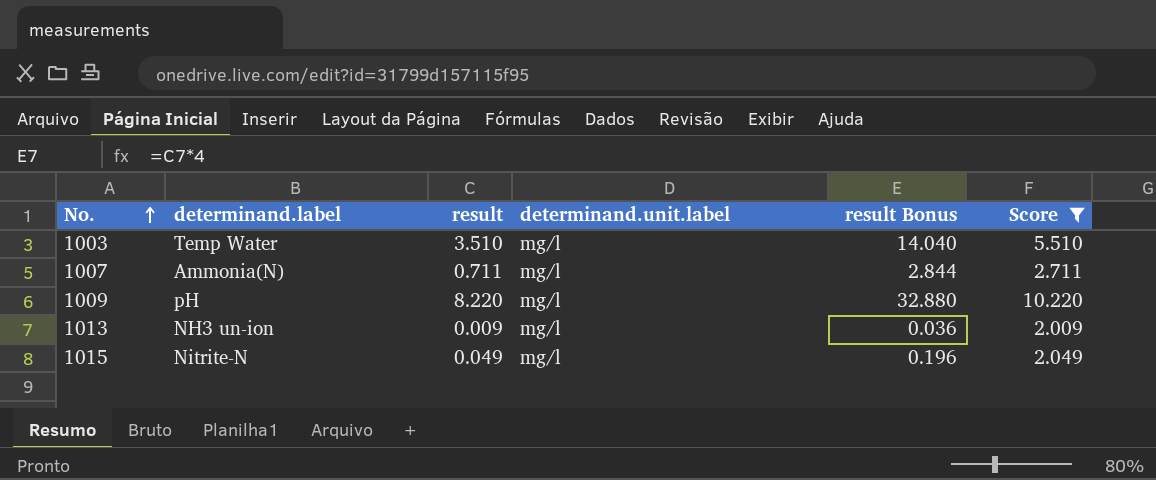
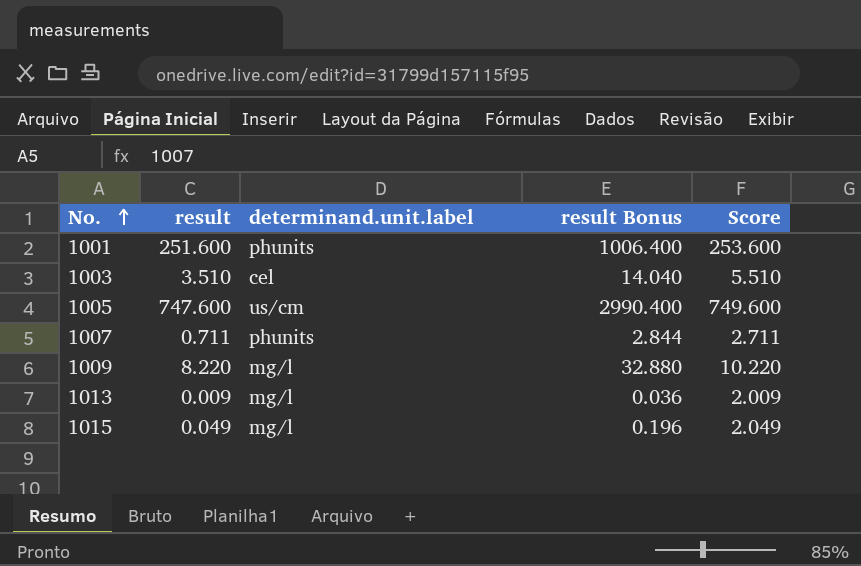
filter: Score <= 10.220 -> none
column determinand.label | position: 2 -> none
1003 | determinand.unit.label: mg/l -> cel
1007 | determinand.unit.label: mg/l -> phunits

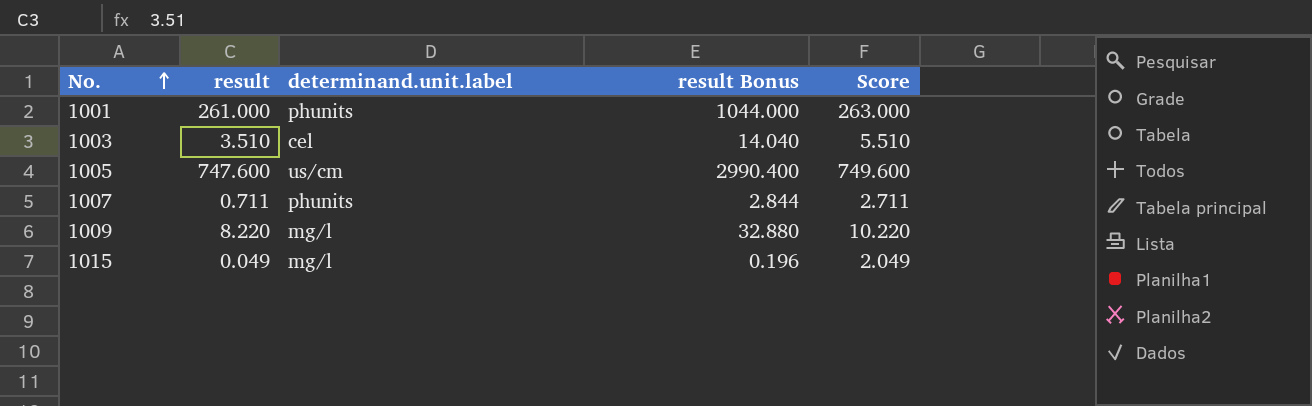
row 1013: 0.009 | mg/l | 0.036 | 2.009 -> none
1001 | result: 251.600 -> 261.000
1001 | result Bonus: 1006.400 -> 1044.000
1001 | Score: 253.600 -> 263.000

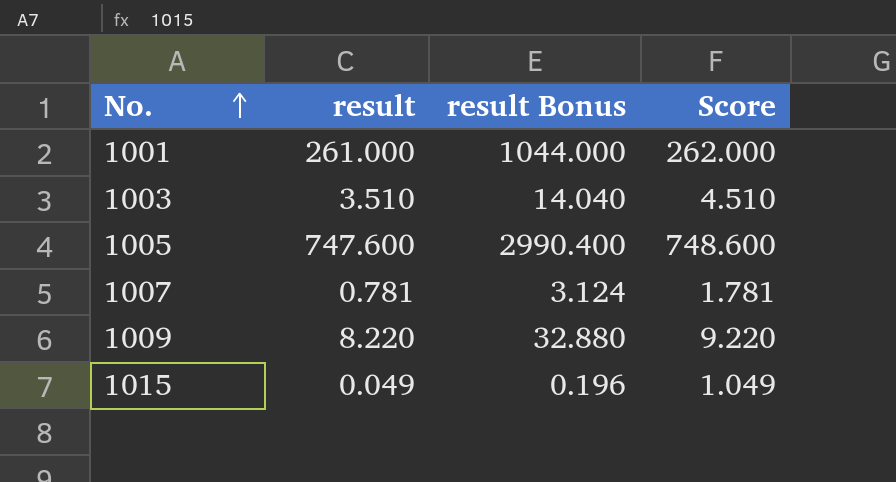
column determinand.unit.label | position: 3 -> none
column Score | formula: [result] + 2 -> [result] + 1
1007 | result: 0.711 -> 0.781
1007 | result Bonus: 2.844 -> 3.124

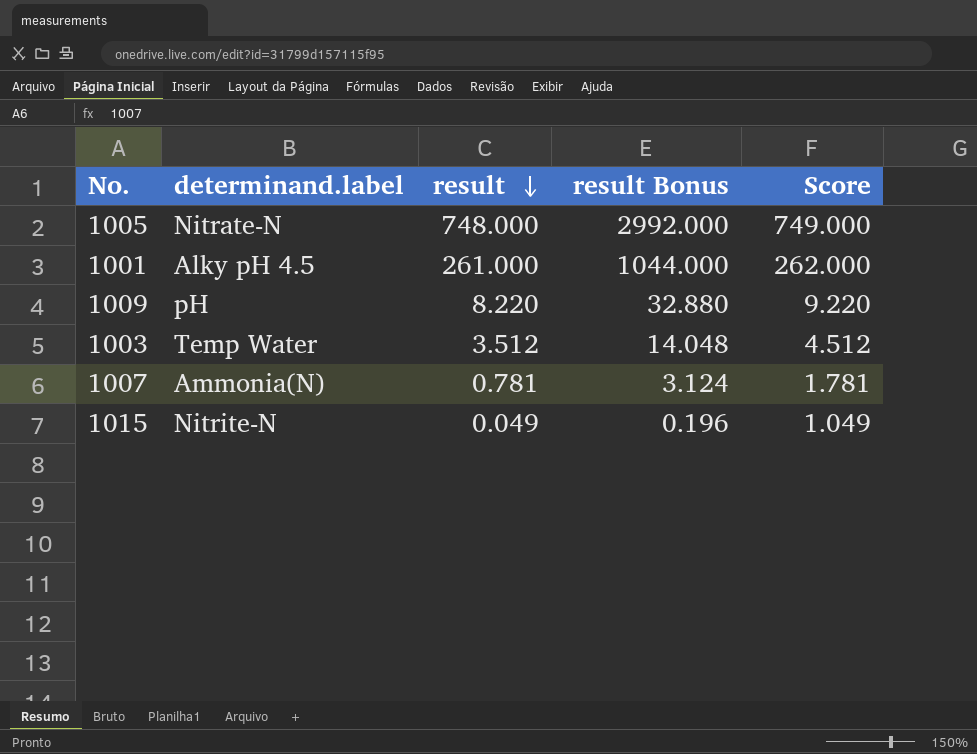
row order: No. ascending -> result descending
column determinand.label | position: none -> 2
1005 | result: 747.600 -> 748.000
1005 | result Bonus: 2990.400 -> 2992.000
1005 | Score: 748.600 -> 749.000
1003 | result: 3.510 -> 3.512
1003 | result Bonus: 14.040 -> 14.048
1003 | Score: 4.510 -> 4.512

